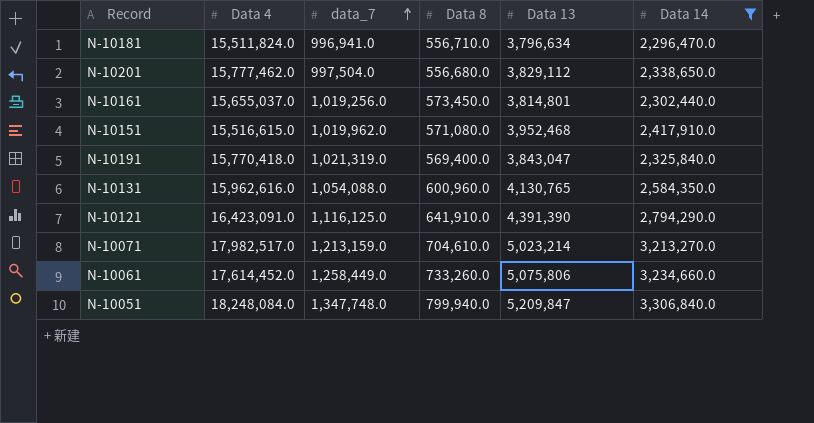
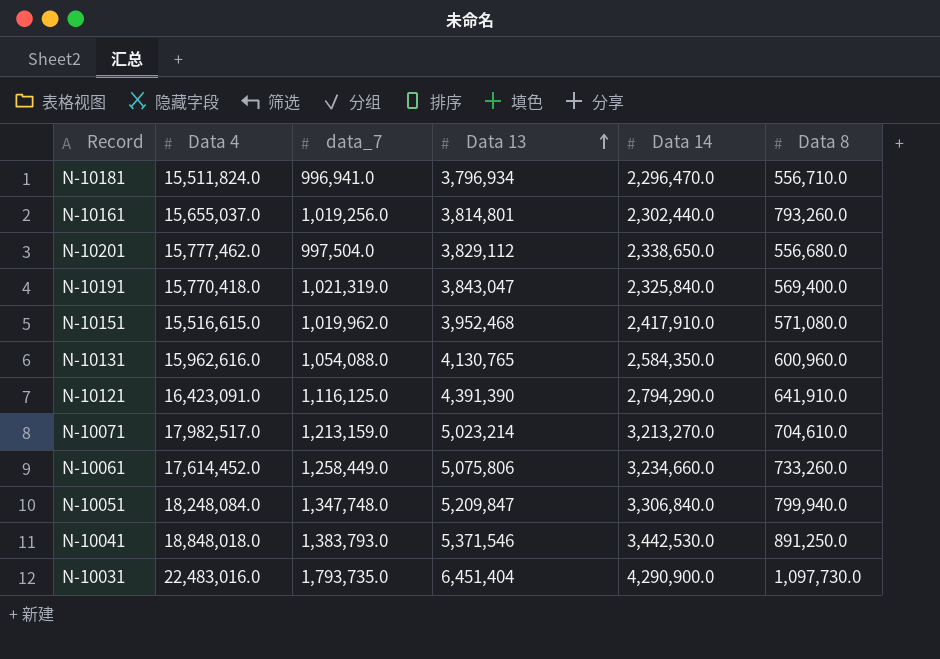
filter: Data 14 <= 3,306,840.0 -> none
row order: data_7 ascending -> Data 13 ascending
column Data 8 | position: 4 -> 6
N-10181 | Data 13: 3,796,634 -> 3,796,934
N-10161 | Data 8: 573,450.0 -> 793,260.0

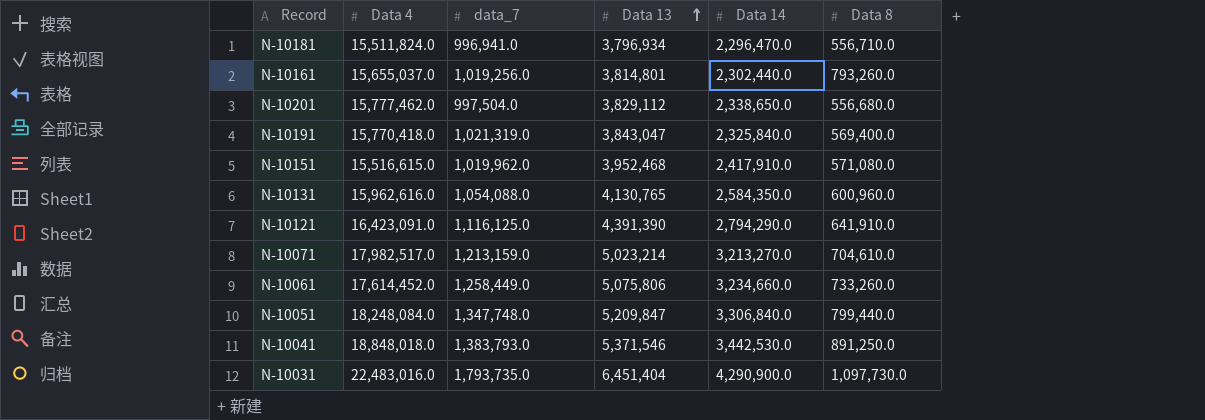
N-10051 | Data 8: 799,940.0 -> 799,440.0

